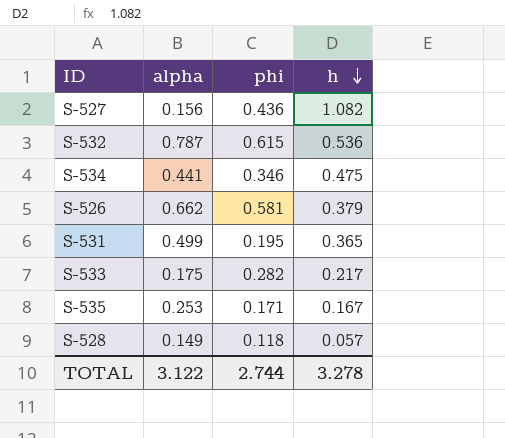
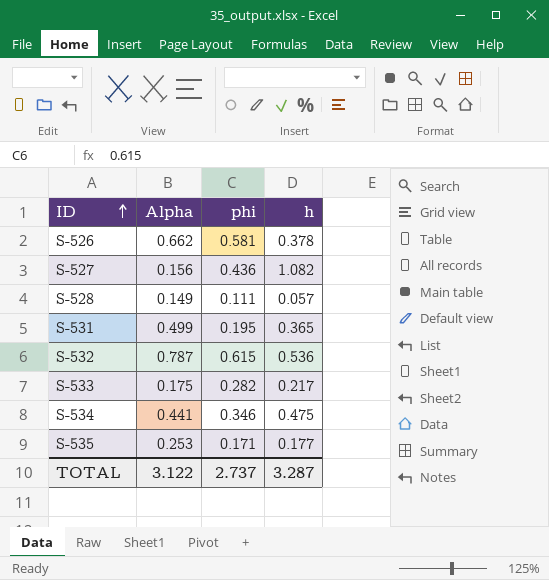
row order: h descending -> ID ascending
column name: alpha -> Alpha
S-526 | h: 0.379 -> 0.378
S-528 | phi: 0.118 -> 0.111
S-535 | h: 0.167 -> 0.177
TOTAL | phi: 2.744 -> 2.737
TOTAL | h: 3.278 -> 3.287

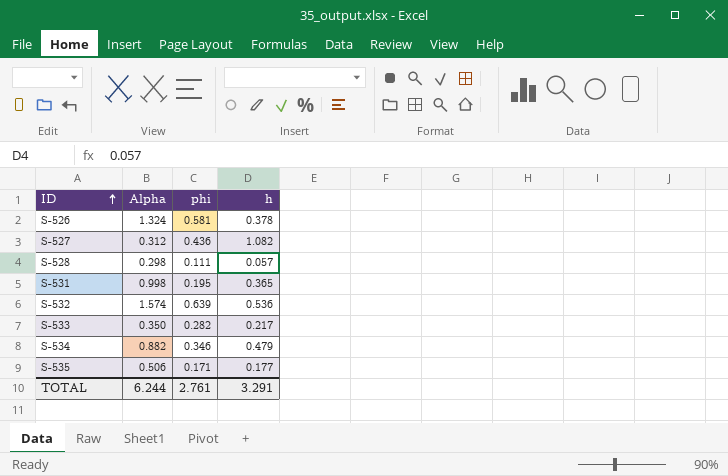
S-526 | Alpha: 0.662 -> 1.324
S-527 | Alpha: 0.156 -> 0.312
S-528 | Alpha: 0.149 -> 0.298
S-531 | Alpha: 0.499 -> 0.998
S-532 | Alpha: 0.787 -> 1.574
S-532 | phi: 0.615 -> 0.639
S-533 | Alpha: 0.175 -> 0.350
S-534 | Alpha: 0.441 -> 0.882
S-534 | h: 0.475 -> 0.479
S-535 | Alpha: 0.253 -> 0.506
TOTAL | Alpha: 3.122 -> 6.244
TOTAL | phi: 2.737 -> 2.761
TOTAL | h: 3.287 -> 3.291

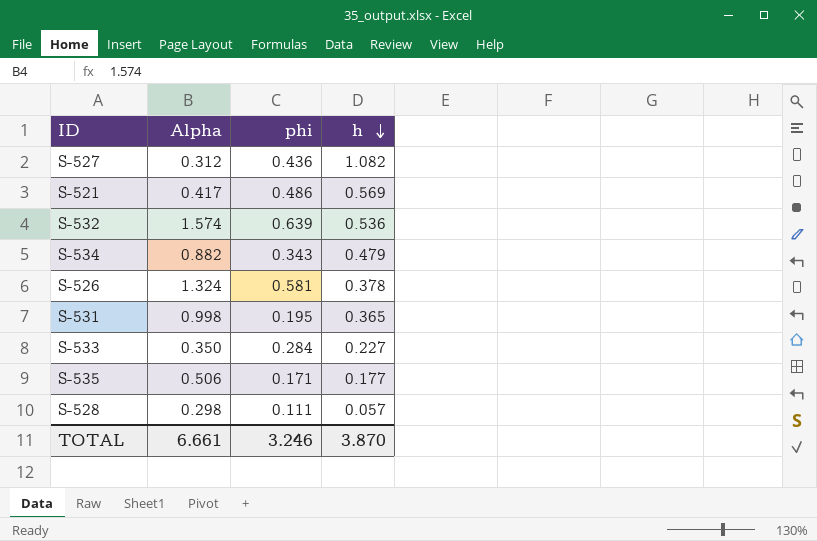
row order: ID ascending -> h descending
row S-521: none -> 0.417 | 0.486 | 0.569
S-534 | phi: 0.346 -> 0.343
S-533 | phi: 0.282 -> 0.284
S-533 | h: 0.217 -> 0.227
TOTAL | Alpha: 6.244 -> 6.661
TOTAL | phi: 2.761 -> 3.246
TOTAL | h: 3.291 -> 3.870

